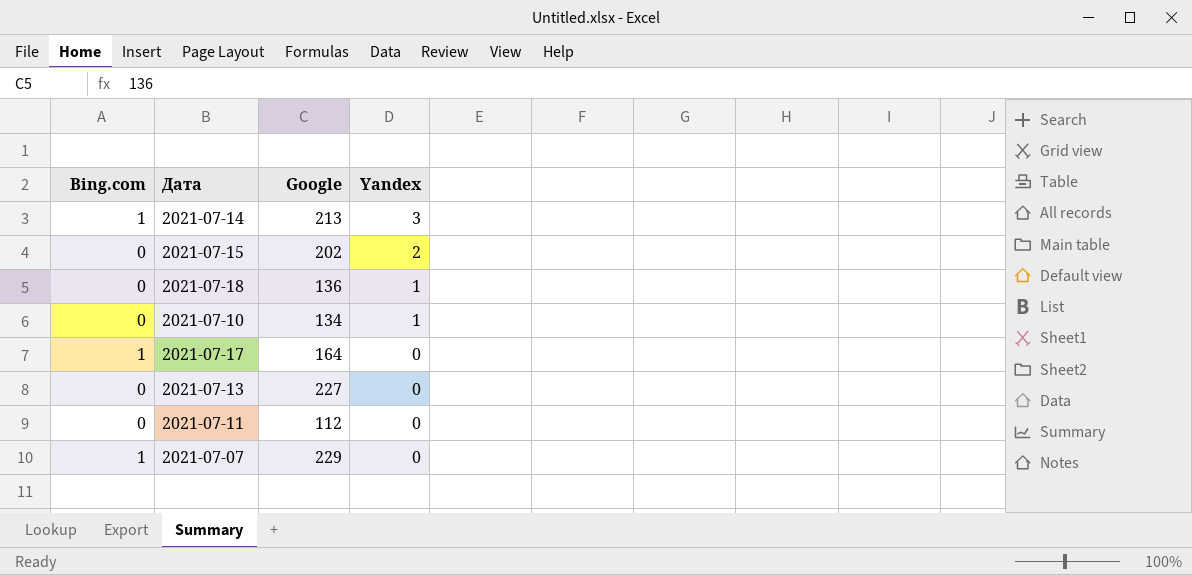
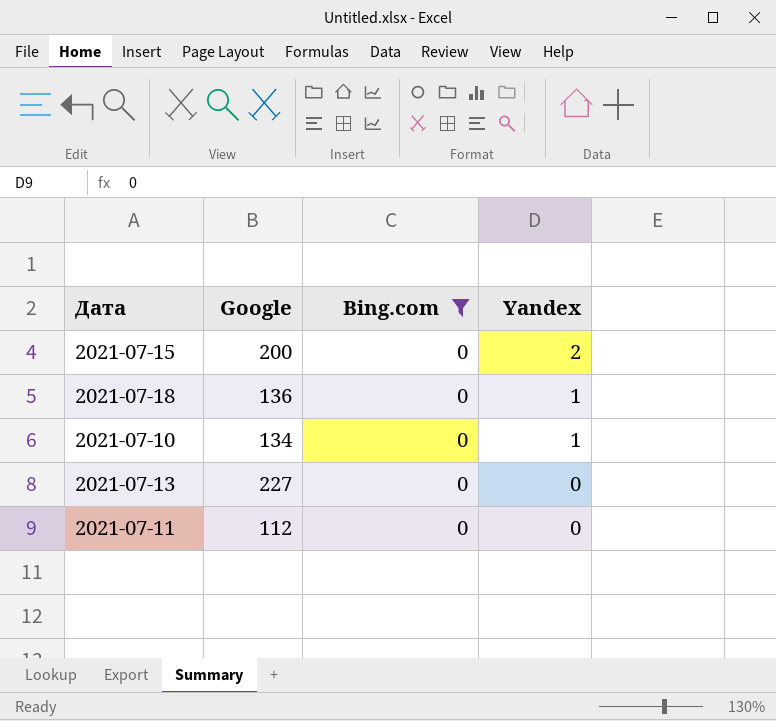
filter: none -> Bing.com = 0
column Bing.com | position: 1 -> 3
2021-07-15 | Google: 202 -> 200

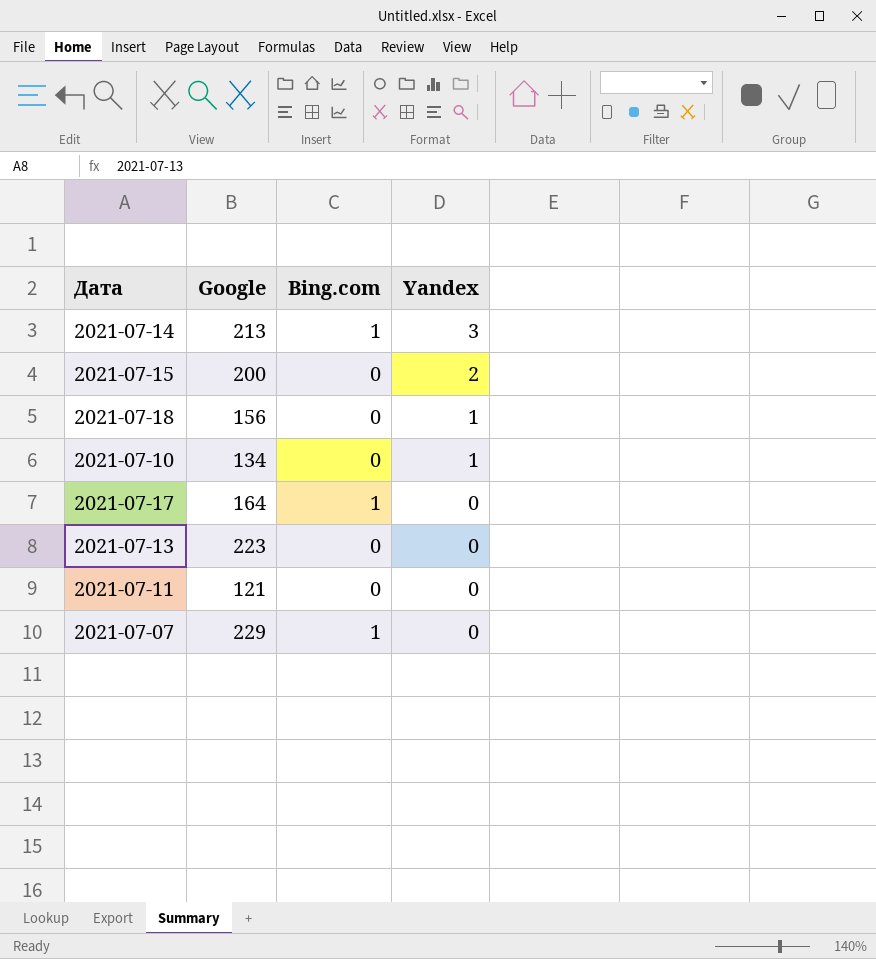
filter: Bing.com = 0 -> none
2021-07-18 | Google: 136 -> 156
2021-07-13 | Google: 227 -> 223
2021-07-11 | Google: 112 -> 121

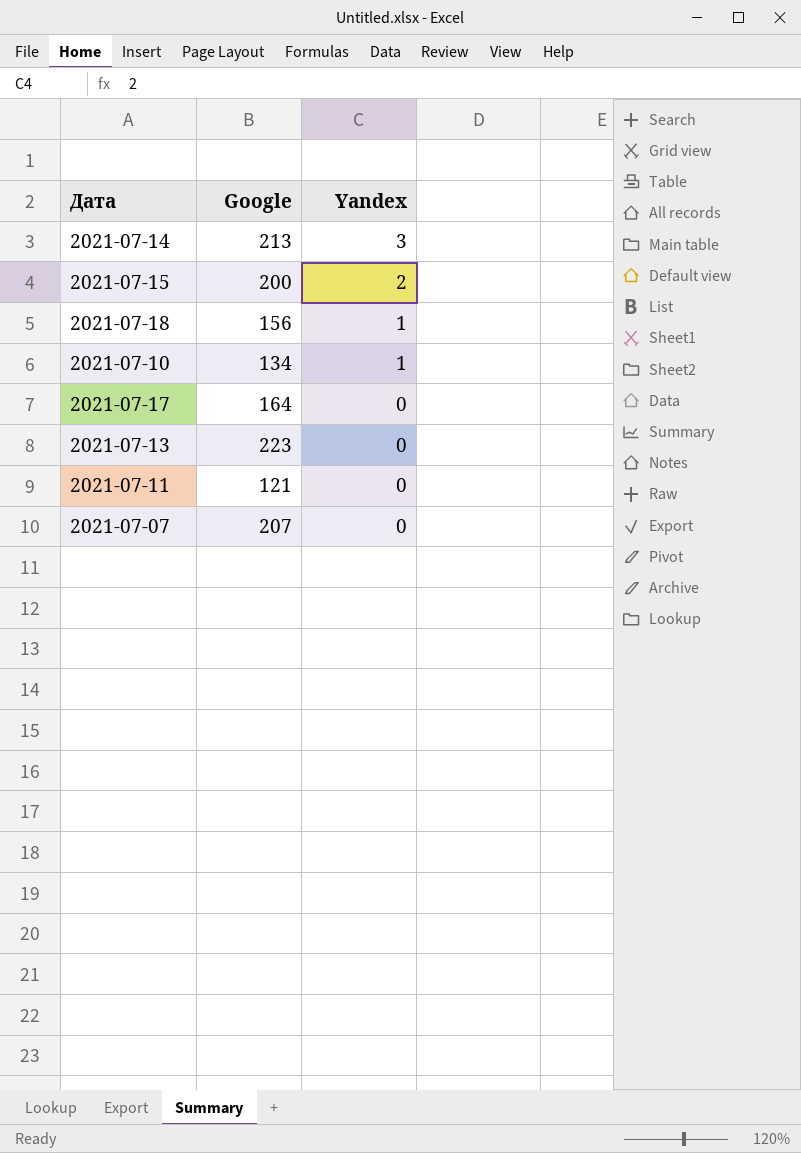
column Bing.com | position: 3 -> none
2021-07-07 | Google: 229 -> 207

